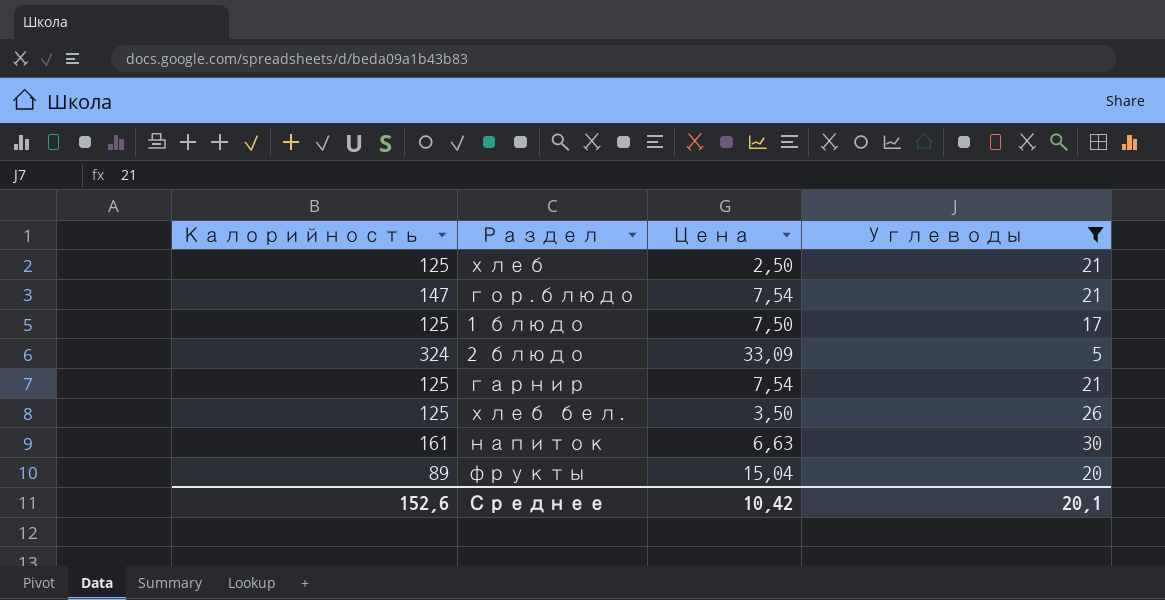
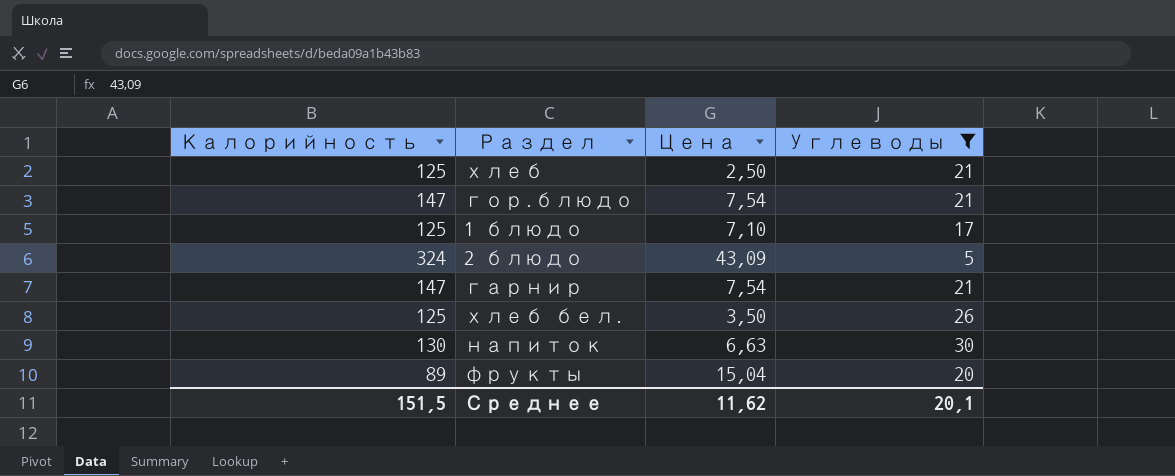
1 блюдо | Цена: 7,50 -> 7,10
2 блюдо | Цена: 33,09 -> 43,09
гарнир | Калорийность: 125 -> 147
напиток | Калорийность: 161 -> 130
Среднее | Калорийность: 152,6 -> 151,5
Среднее | Цена: 10,42 -> 11,62

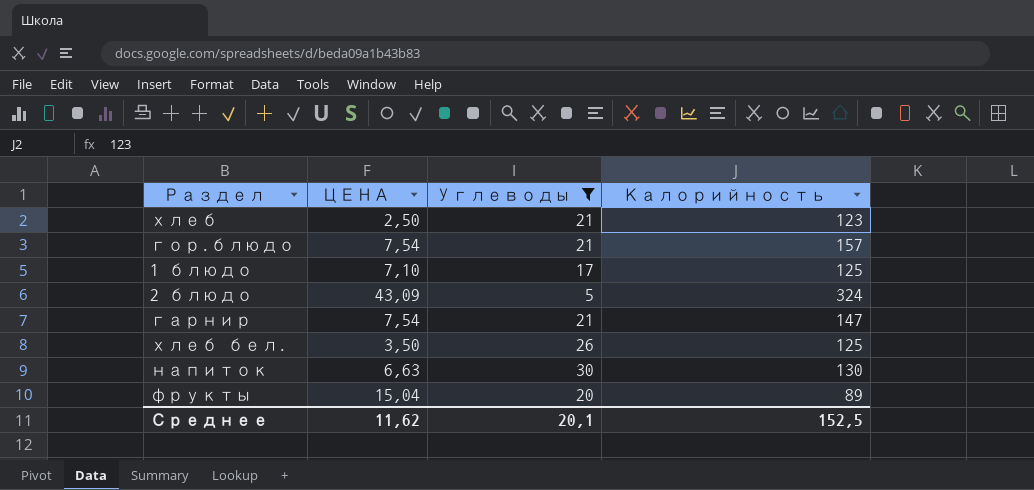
column name: Цена -> ЦЕНА
column Калорийность | position: 1 -> 4
хлеб | Калорийность: 125 -> 123
гор.блюдо | Калорийность: 147 -> 157
Среднее | Калорийность: 151,5 -> 152,5

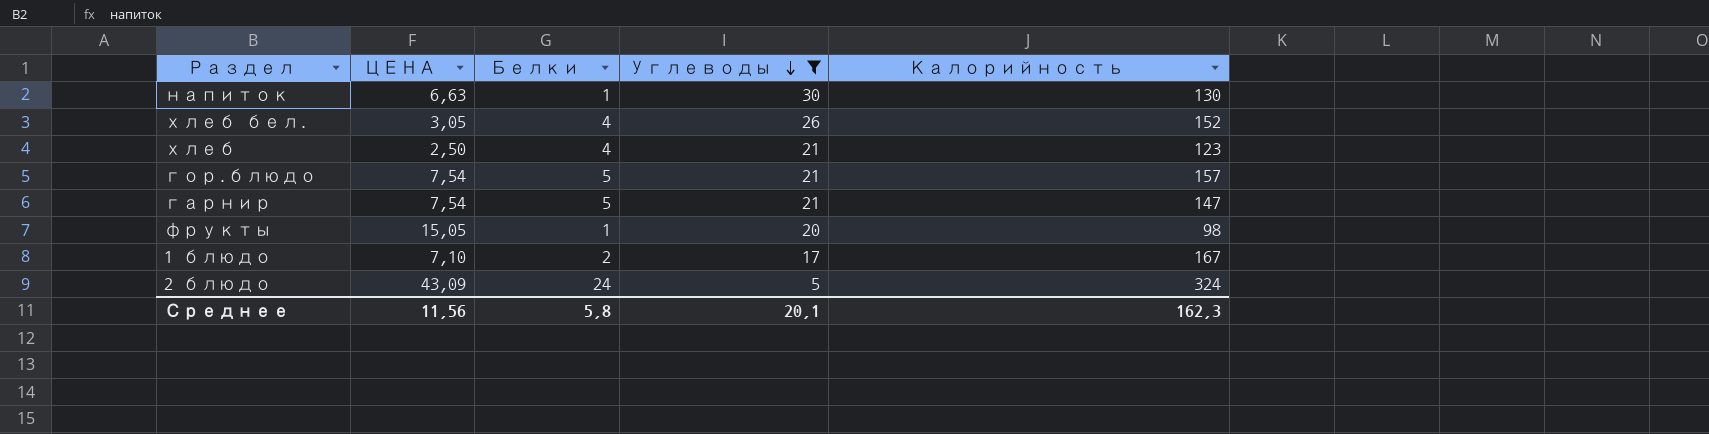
row order: none -> Углеводы descending
column Белки | position: none -> 3
хлеб бел. | ЦЕНА: 3,50 -> 3,05
хлеб бел. | Калорийность: 125 -> 152
фрукты | ЦЕНА: 15,04 -> 15,05
фрукты | Калорийность: 89 -> 98
1 блюдо | Калорийность: 125 -> 167
Среднее | ЦЕНА: 11,62 -> 11,56
Среднее | Калорийность: 152,5 -> 162,3

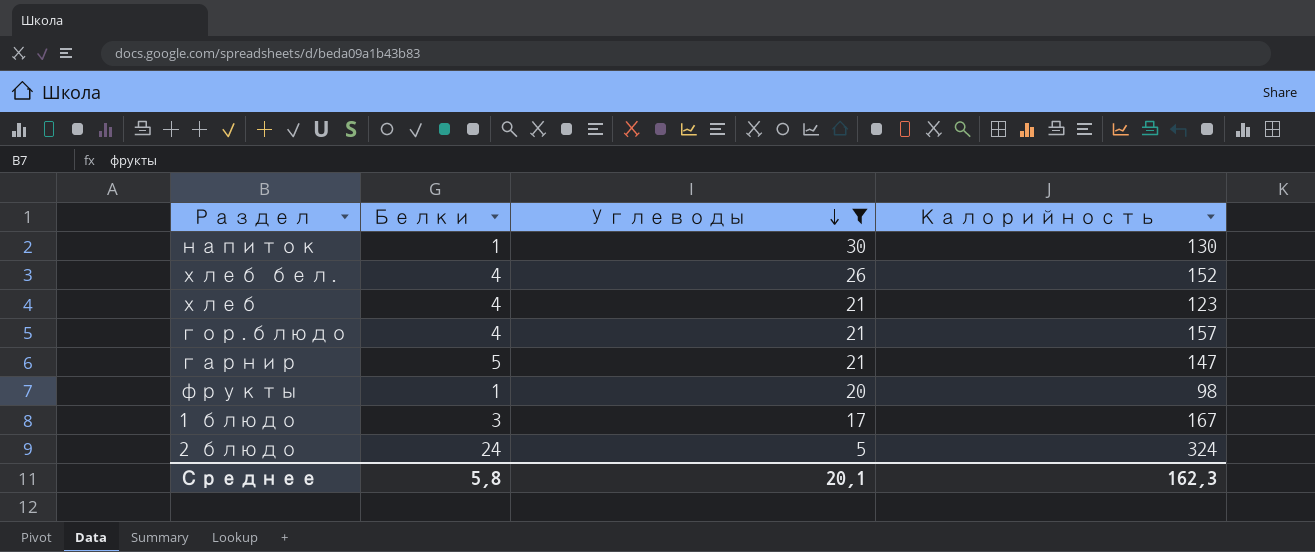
column ЦЕНА | position: 2 -> none
гор.блюдо | Белки: 5 -> 4
1 блюдо | Белки: 2 -> 3

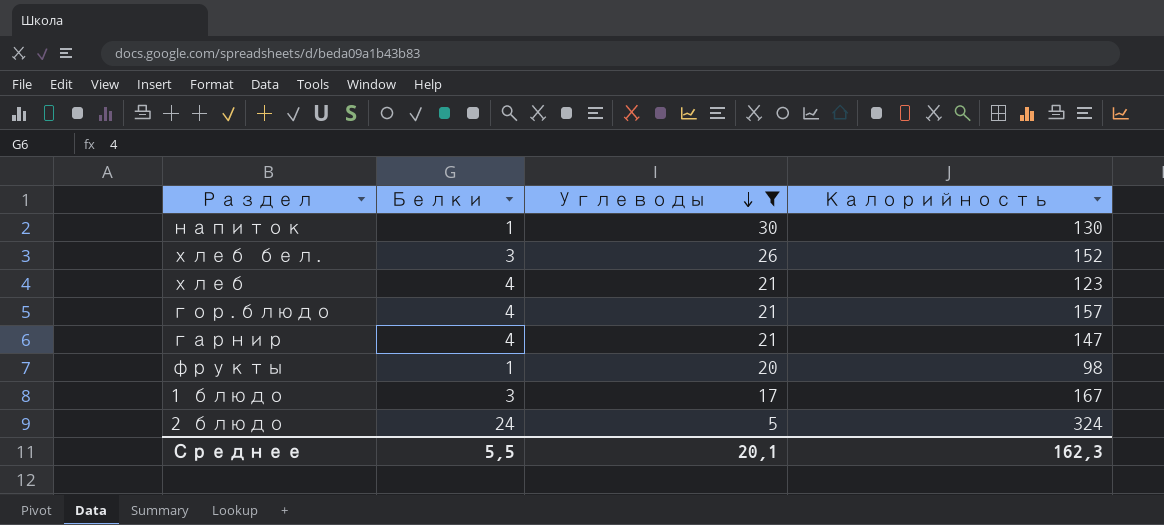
хлеб бел. | Белки: 4 -> 3
гарнир | Белки: 5 -> 4
Среднее | Белки: 5,8 -> 5,5

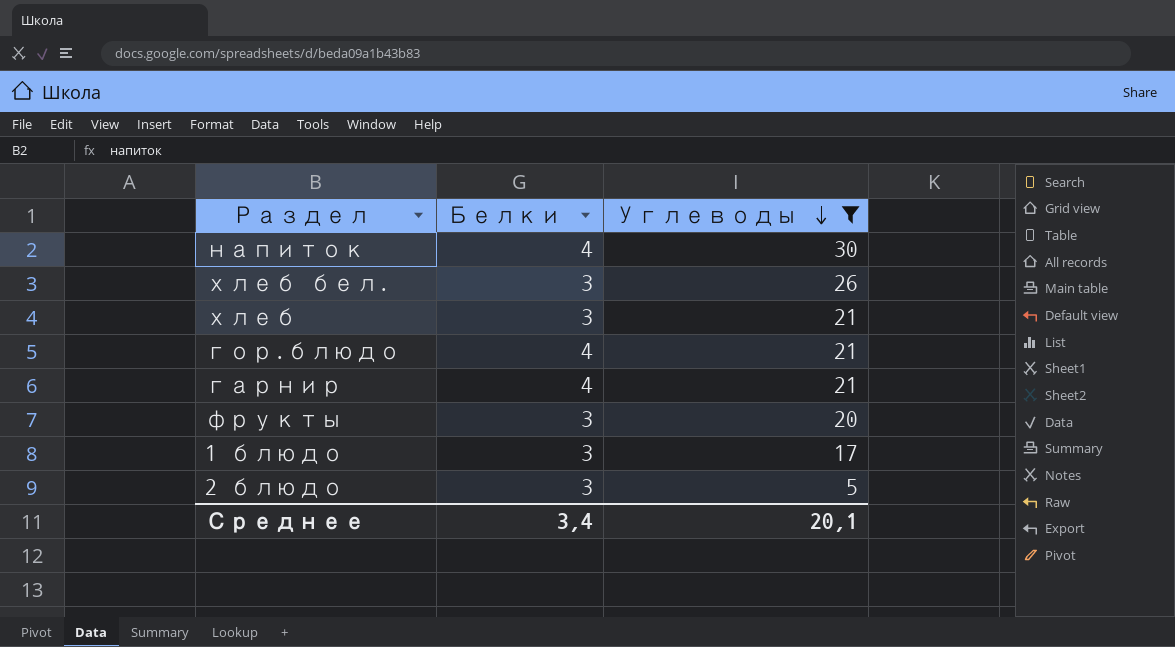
column Калорийность | position: 4 -> none
напиток | Белки: 1 -> 4
хлеб | Белки: 4 -> 3
фрукты | Белки: 1 -> 3
2 блюдо | Белки: 24 -> 3
Среднее | Белки: 5,5 -> 3,4

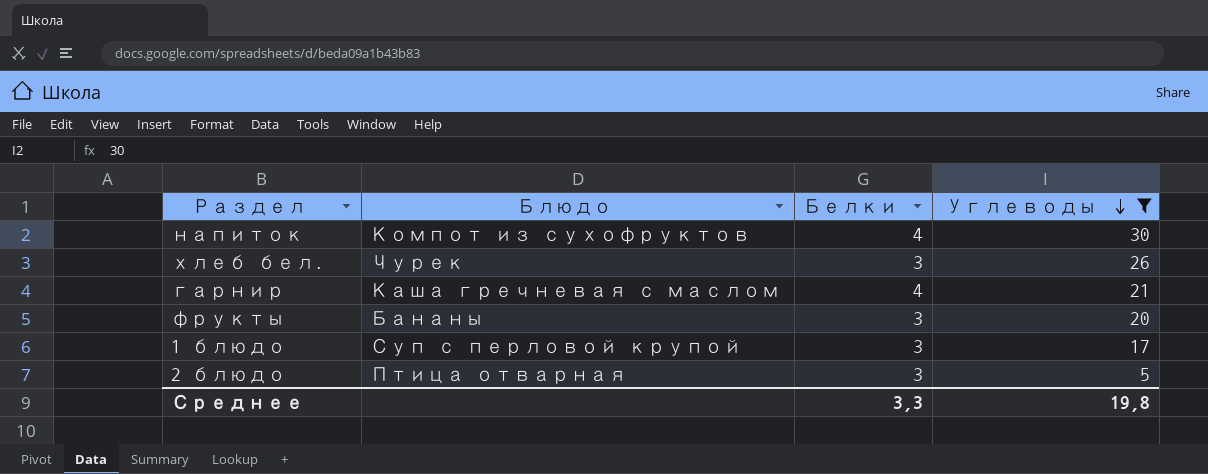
column Блюдо | position: none -> 2
row хлеб: 3 | 21 -> none
row гор.блюдо: 4 | 21 -> none
Среднее | Белки: 3,4 -> 3,3
Среднее | Углеводы: 20,1 -> 19,8

